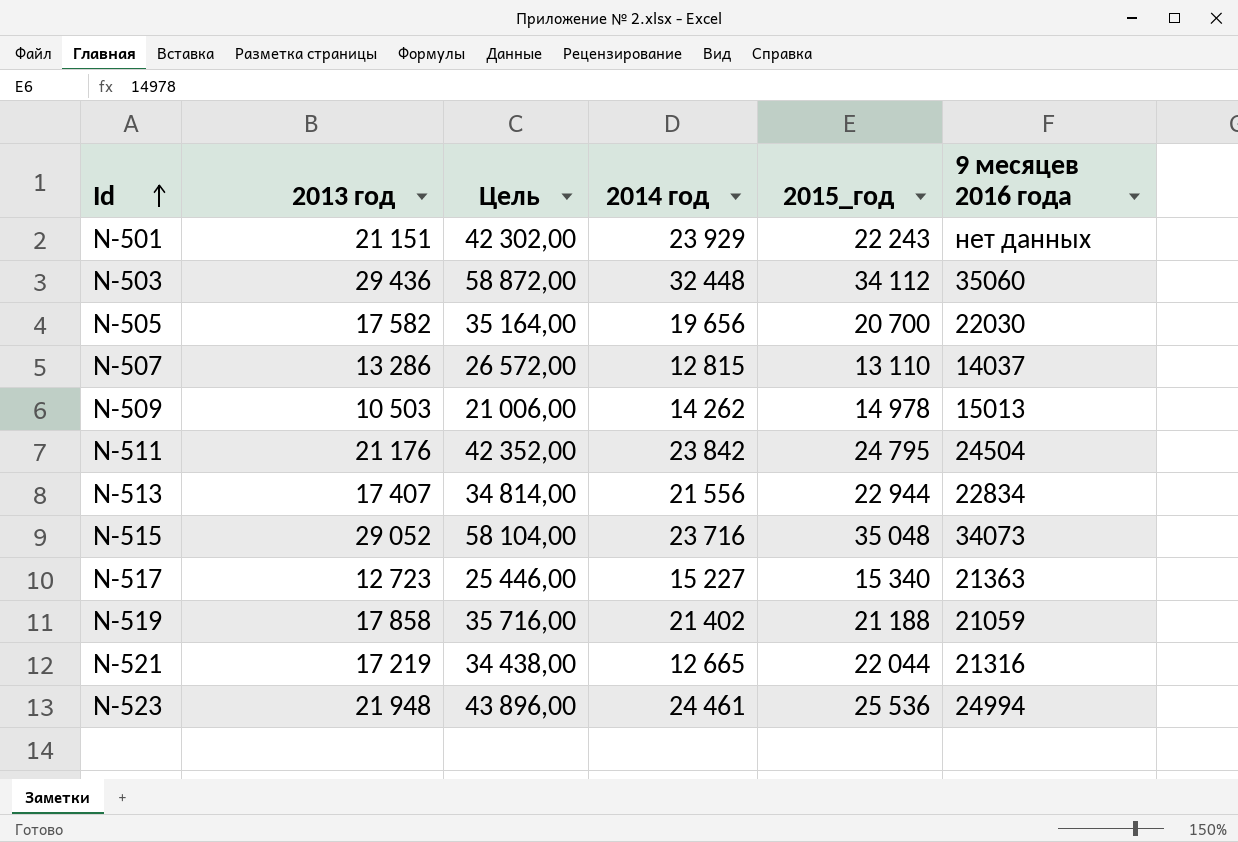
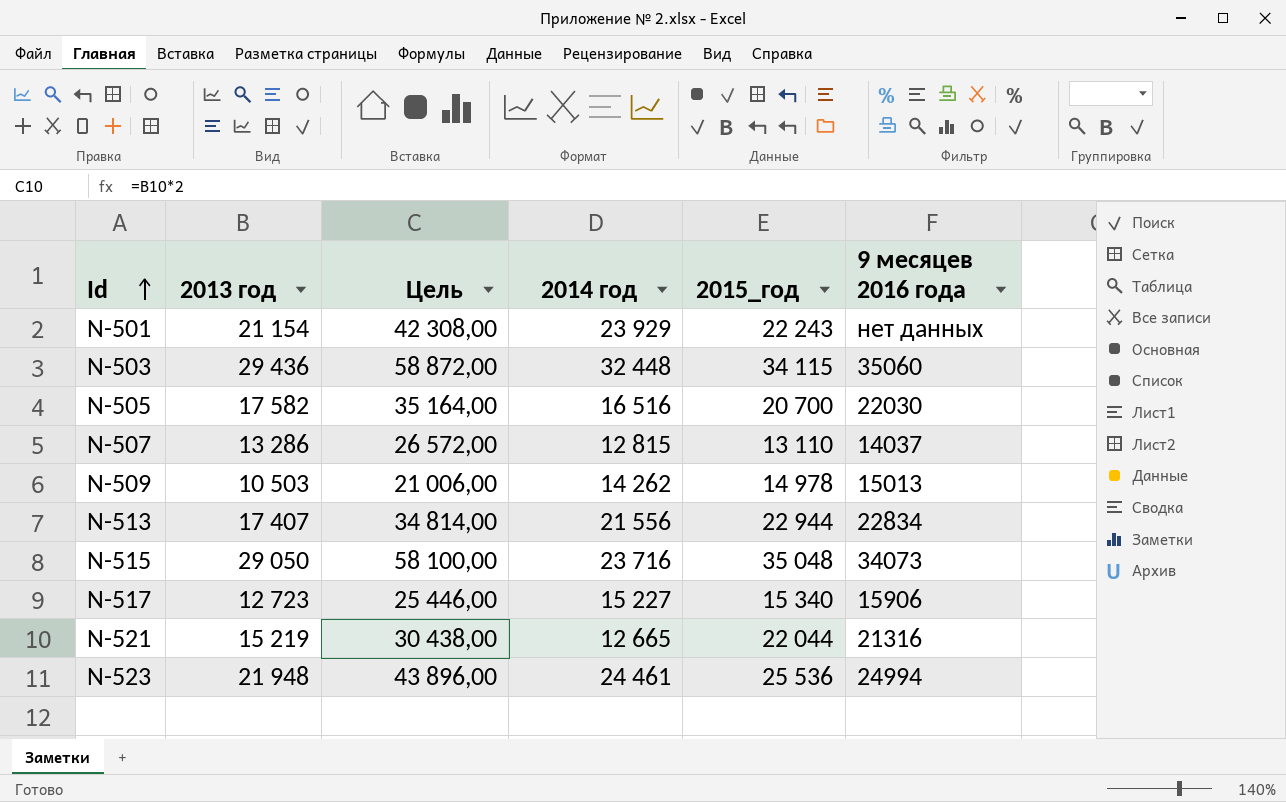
row N-511: 21 176 | 42 352,00 | 23 842 | 24 795 | 24504 -> none
row N-519: 17 858 | 35 716,00 | 21 402 | 21 188 | 21059 -> none
N-501 | 2013 год: 21 151 -> 21 154
N-501 | Цель: 42 302,00 -> 42 308,00
N-503 | 2015_год: 34 112 -> 34 115
N-505 | 2014 год: 19 656 -> 16 516
N-515 | 2013 год: 29 052 -> 29 050
N-515 | Цель: 58 104,00 -> 58 100,00
N-517 | 9 месяцев 2016 года: 21363 -> 15906
N-521 | 2013 год: 17 219 -> 15 219
N-521 | Цель: 34 438,00 -> 30 438,00

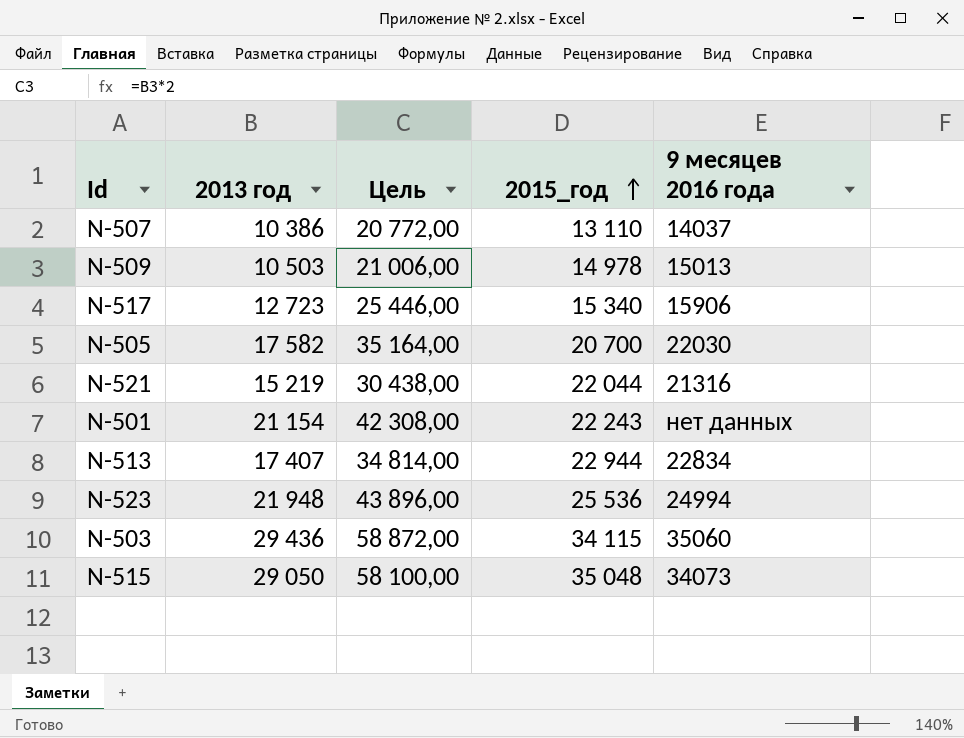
row order: Id ascending -> 2015_год ascending
column 2014 год | position: 4 -> none
N-507 | 2013 год: 13 286 -> 10 386
N-507 | Цель: 26 572,00 -> 20 772,00

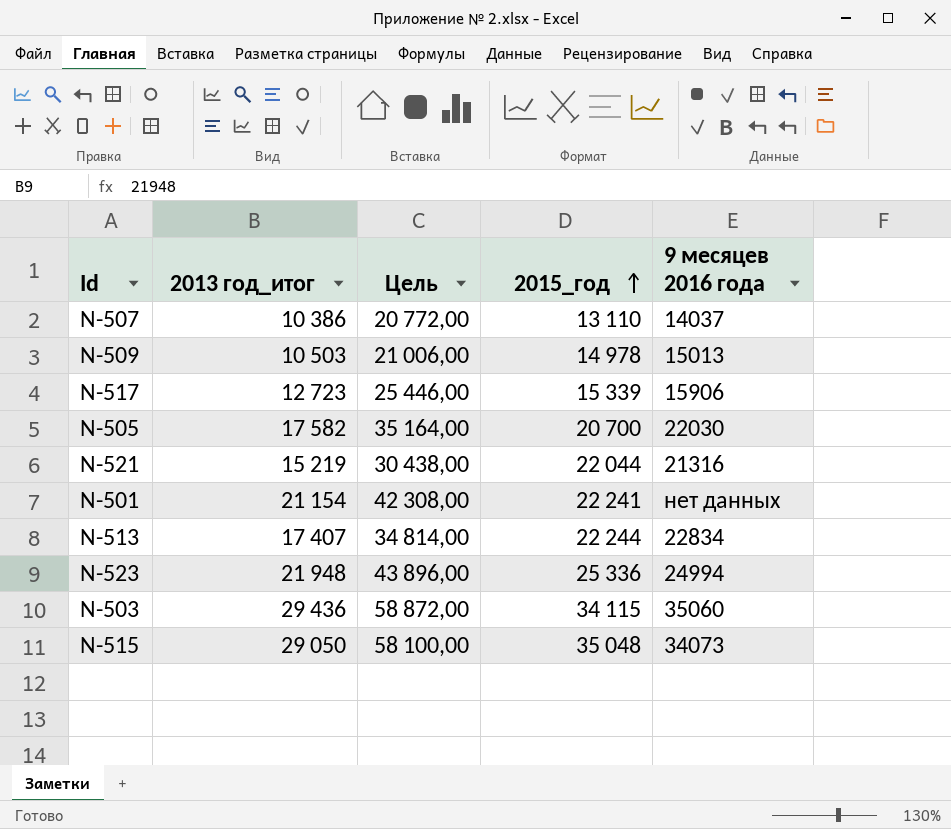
column name: 2013 год -> 2013 год_итог
N-517 | 2015_год: 15 340 -> 15 339
N-501 | 2015_год: 22 243 -> 22 241
N-513 | 2015_год: 22 944 -> 22 244
N-523 | 2015_год: 25 536 -> 25 336

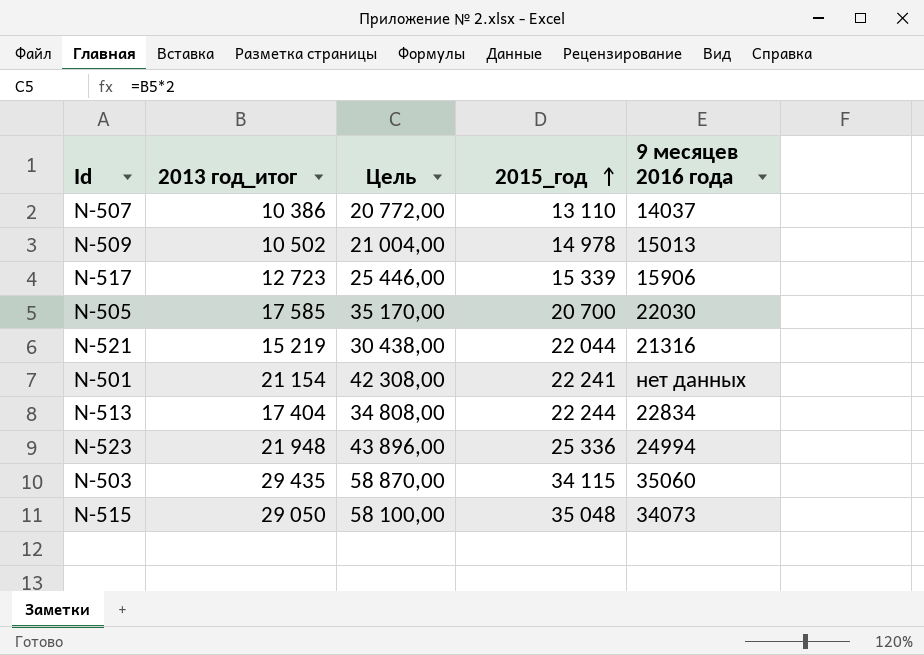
N-509 | 2013 год_итог: 10 503 -> 10 502
N-509 | Цель: 21 006,00 -> 21 004,00
N-505 | 2013 год_итог: 17 582 -> 17 585
N-505 | Цель: 35 164,00 -> 35 170,00
N-513 | 2013 год_итог: 17 407 -> 17 404
N-513 | Цель: 34 814,00 -> 34 808,00
N-503 | 2013 год_итог: 29 436 -> 29 435
N-503 | Цель: 58 872,00 -> 58 870,00

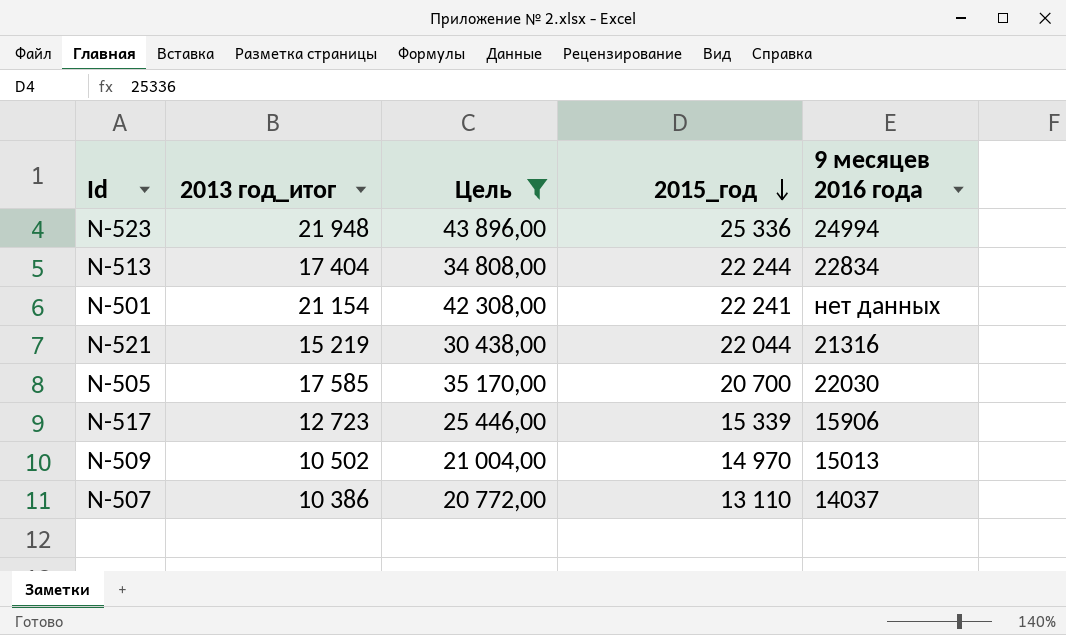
filter: none -> Цель <= 43 896,00
row order: 2015_год ascending -> 2015_год descending
N-509 | 2015_год: 14 978 -> 14 970

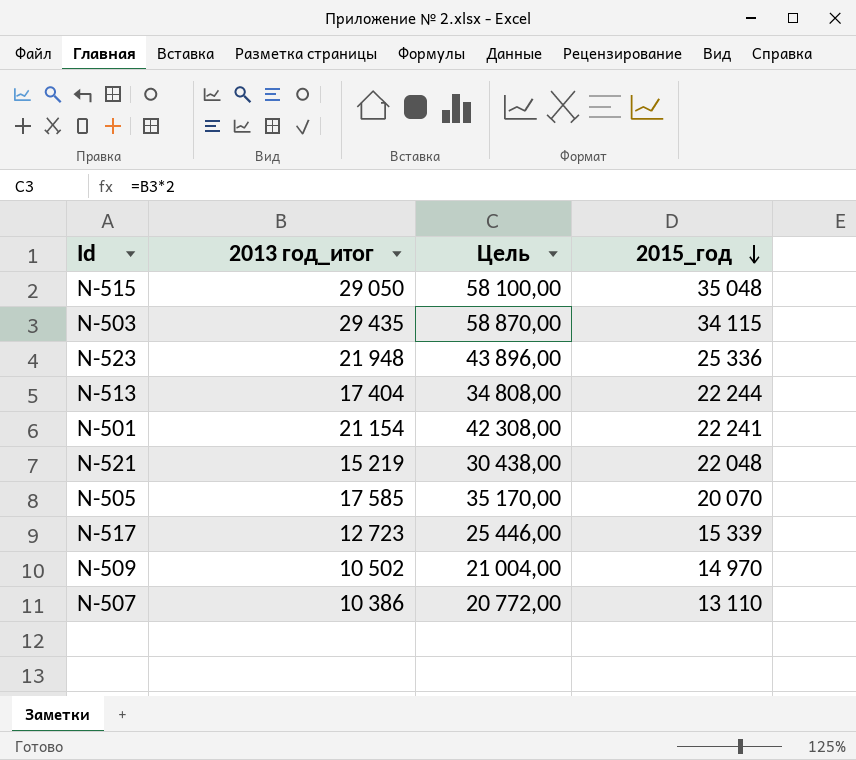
filter: Цель <= 43 896,00 -> none
column 9 месяцев 2016 года | position: 5 -> none
N-521 | 2015_год: 22 044 -> 22 048
N-505 | 2015_год: 20 700 -> 20 070

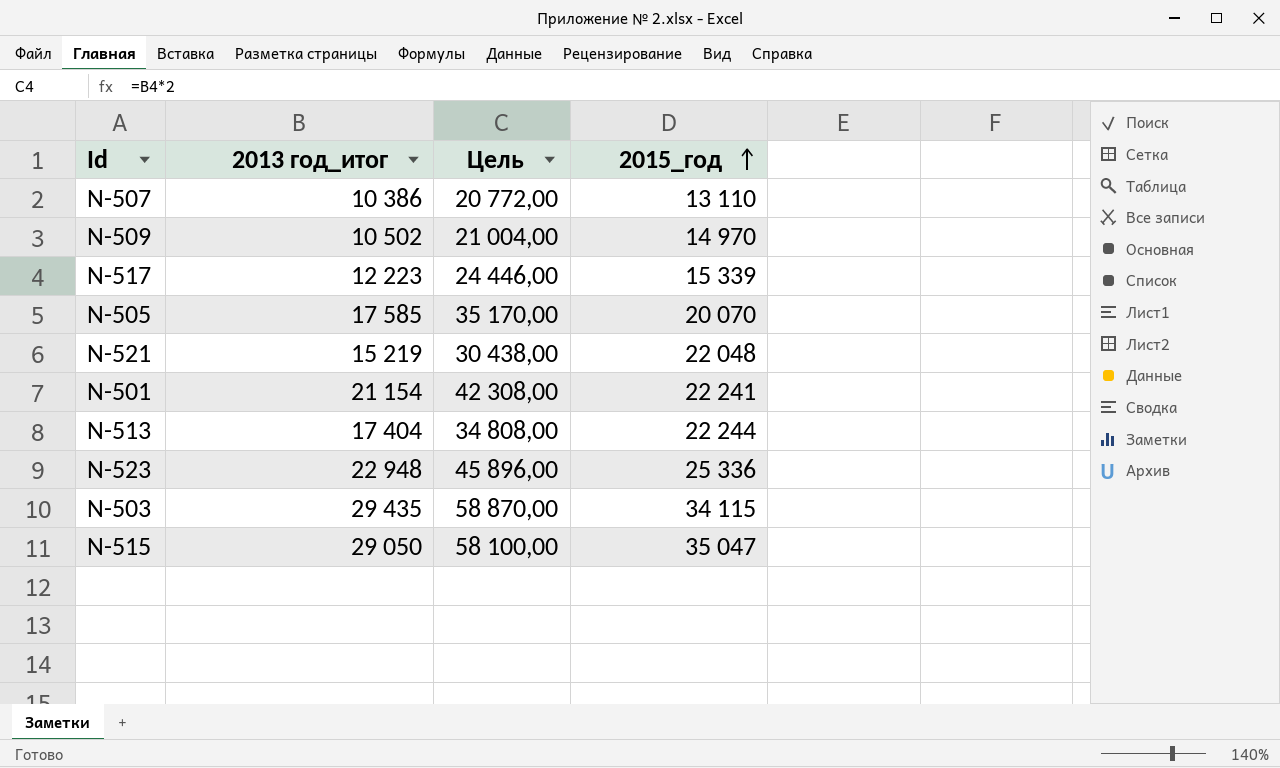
row order: 2015_год descending -> 2015_год ascending
N-517 | 2013 год_итог: 12 723 -> 12 223
N-517 | Цель: 25 446,00 -> 24 446,00
N-523 | 2013 год_итог: 21 948 -> 22 948
N-523 | Цель: 43 896,00 -> 45 896,00
N-515 | 2015_год: 35 048 -> 35 047

